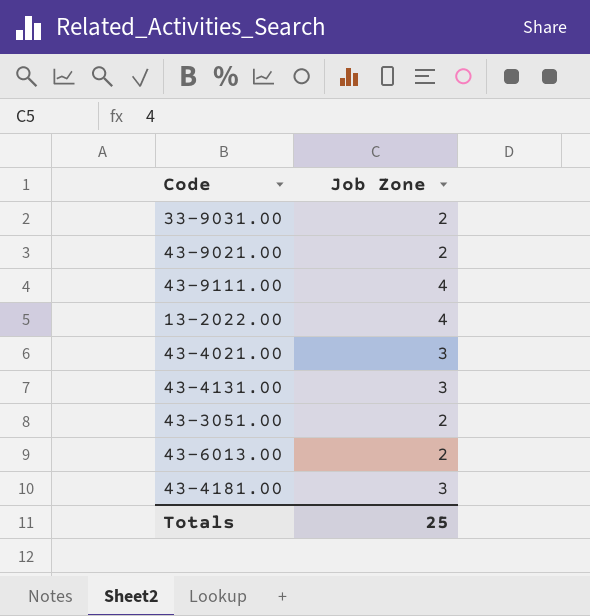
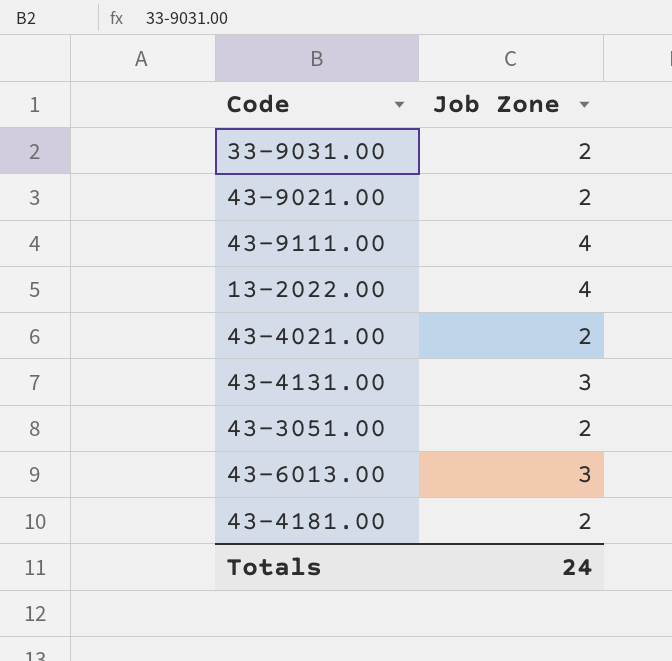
43-4021.00 | Job Zone: 3 -> 2
43-6013.00 | Job Zone: 2 -> 3
43-4181.00 | Job Zone: 3 -> 2
Totals | Job Zone: 25 -> 24

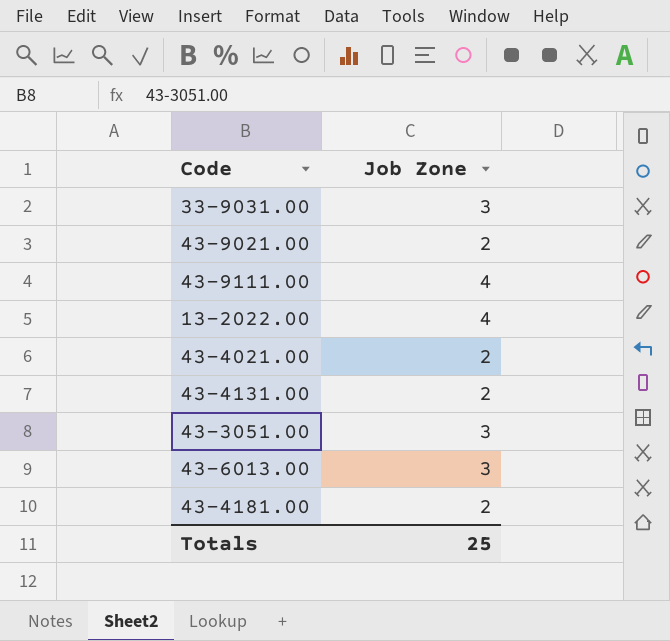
33-9031.00 | Job Zone: 2 -> 3
43-4131.00 | Job Zone: 3 -> 2
43-3051.00 | Job Zone: 2 -> 3
Totals | Job Zone: 24 -> 25

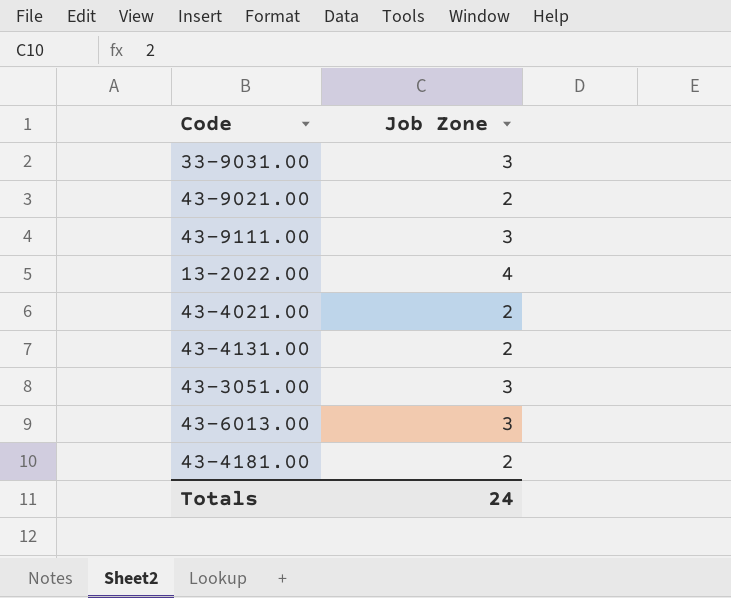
43-9111.00 | Job Zone: 4 -> 3
Totals | Job Zone: 25 -> 24

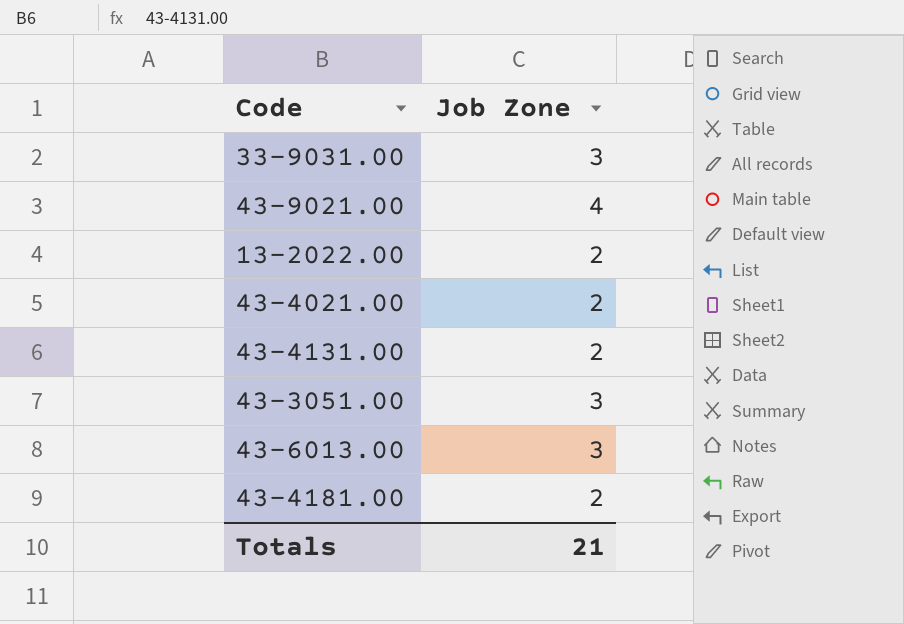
row 43-9111.00: 3 -> none
43-9021.00 | Job Zone: 2 -> 4
13-2022.00 | Job Zone: 4 -> 2
Totals | Job Zone: 24 -> 21

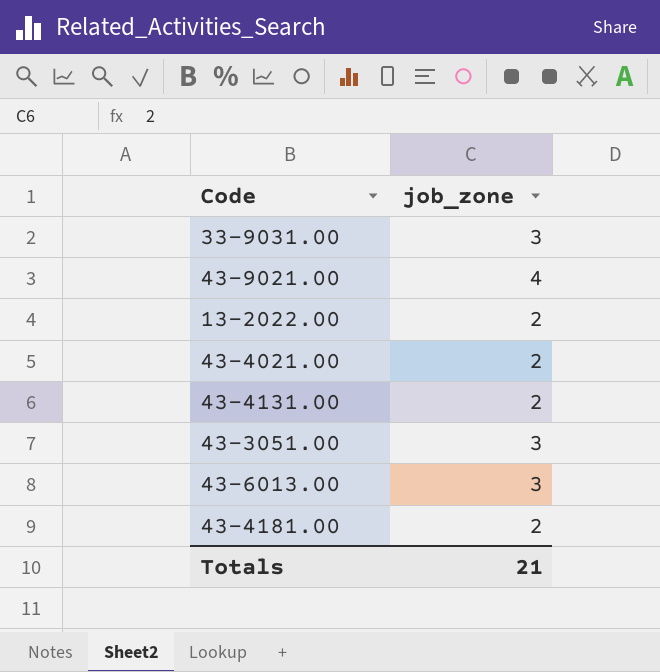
column name: Job Zone -> job_zone

